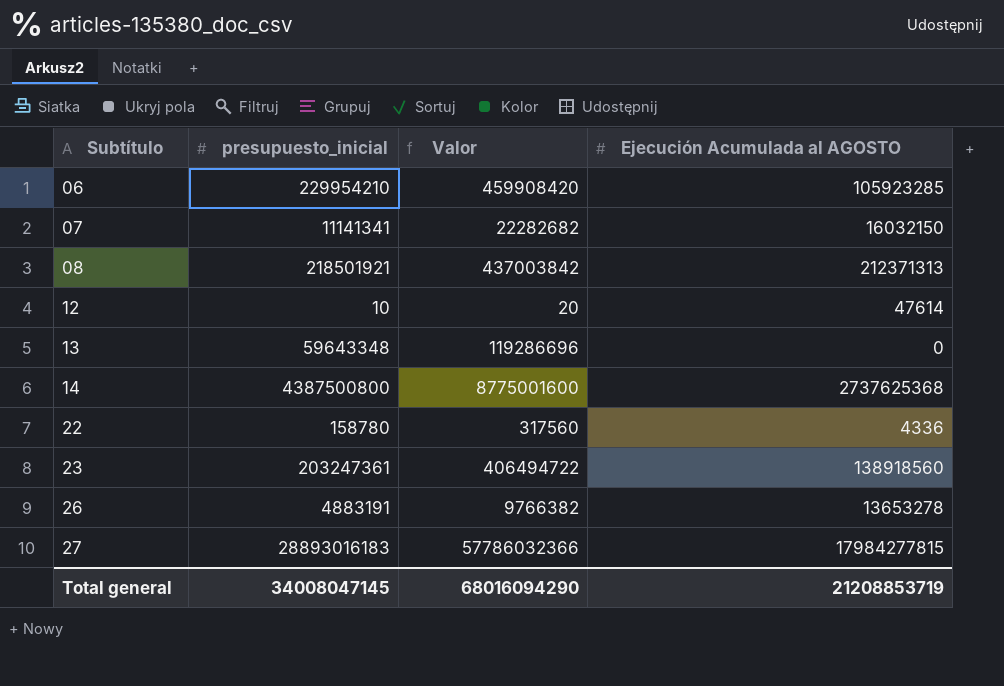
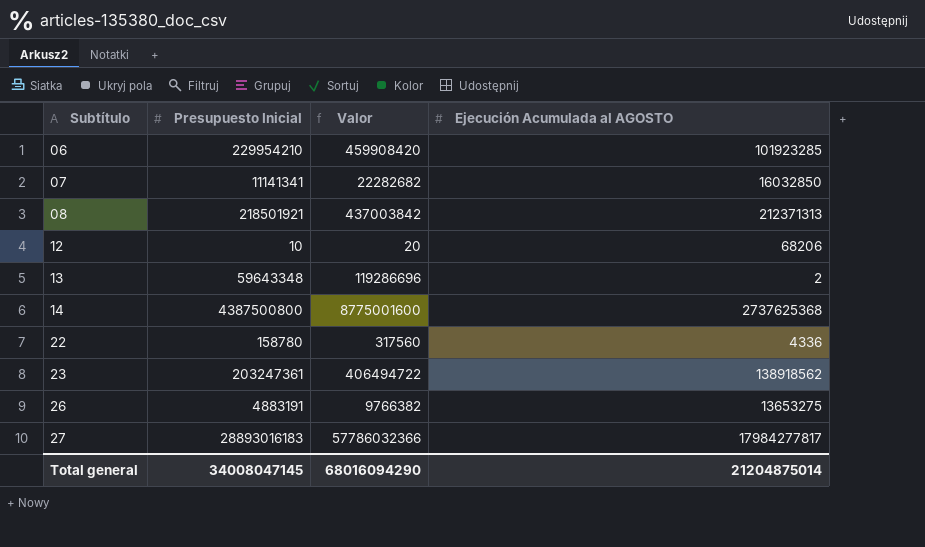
column name: presupuesto_inicial -> Presupuesto Inicial
06 | Ejecución Acumulada al AGOSTO: 105923285 -> 101923285
07 | Ejecución Acumulada al AGOSTO: 16032150 -> 16032850
12 | Ejecución Acumulada al AGOSTO: 47614 -> 68206
13 | Ejecución Acumulada al AGOSTO: 0 -> 2
23 | Ejecución Acumulada al AGOSTO: 138918560 -> 138918562
26 | Ejecución Acumulada al AGOSTO: 13653278 -> 13653275
27 | Ejecución Acumulada al AGOSTO: 17984277815 -> 17984277817
Total general | Ejecución Acumulada al AGOSTO: 21208853719 -> 21204875014

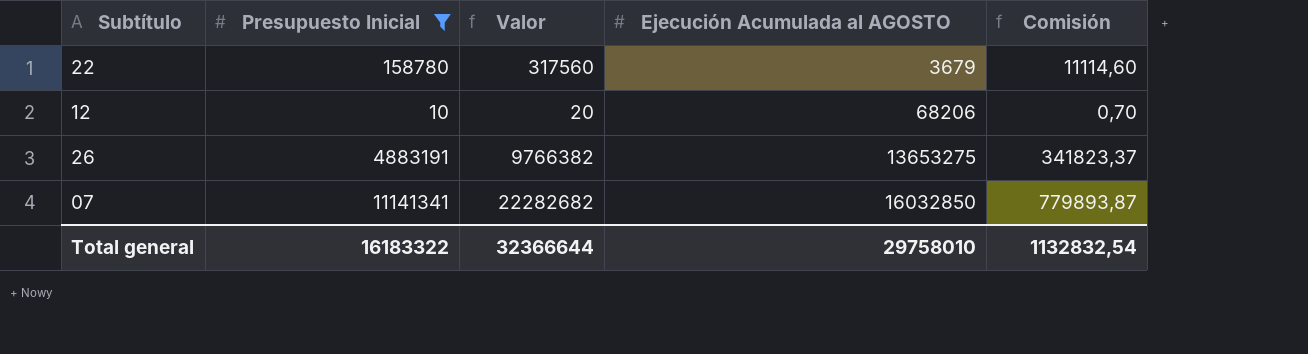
filter: none -> Presupuesto Inicial <= 11141341
row order: Subtítulo ascending -> Ejecución Acumulada al AGOSTO ascending
column Comisión | formula: none -> [Presupuesto Inicial] * 0,07
22 | Ejecución Acumulada al AGOSTO: 4336 -> 3679
Total general | Presupuesto Inicial: 34008047145 -> 16183322
Total general | Valor: 68016094290 -> 32366644
Total general | Ejecución Acumulada al AGOSTO: 21204875014 -> 29758010

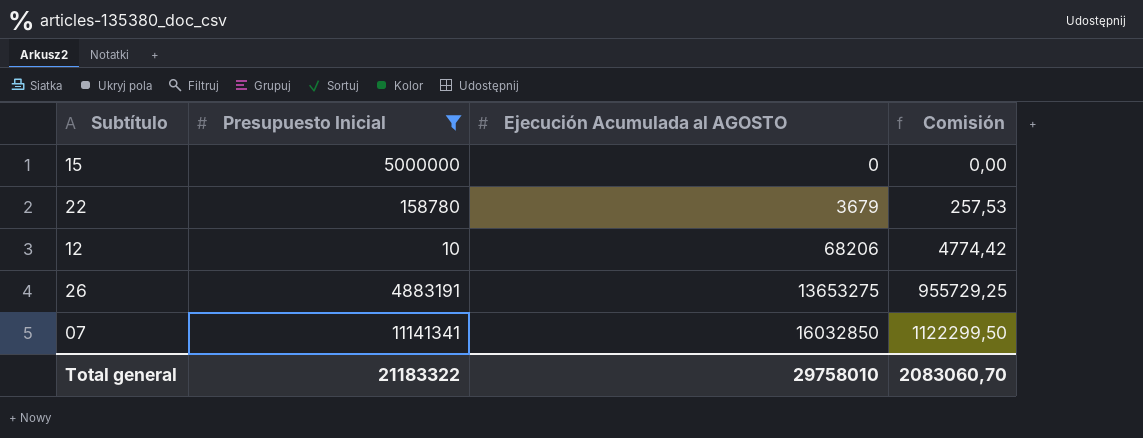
column Valor | formula: [Presupuesto Inicial] * 2 -> none
column Comisión | formula: [Presupuesto Inicial] * 0,07 -> [Ejecución Acumulada al AGOSTO] * 0,07
row 15: none -> 5000000 | 0 | 0,00
Total general | Presupuesto Inicial: 16183322 -> 21183322
Total general | Comisión: 1132832,54 -> 2083060,70

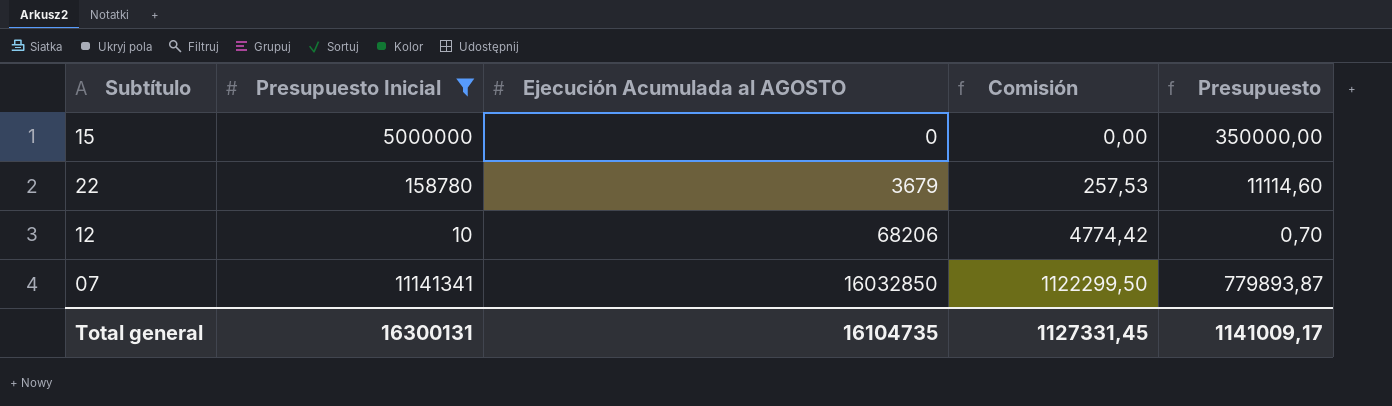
column Presupuesto | formula: none -> [Presupuesto Inicial] * 0,07
row 26: 4883191 | 13653275 | 955729,25 -> none
Total general | Presupuesto Inicial: 21183322 -> 16300131
Total general | Ejecución Acumulada al AGOSTO: 29758010 -> 16104735
Total general | Comisión: 2083060,70 -> 1127331,45

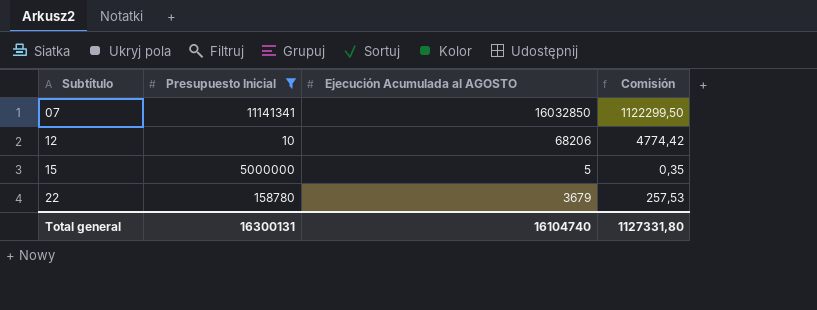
row order: Ejecución Acumulada al AGOSTO ascending -> Subtítulo ascending
column Presupuesto | formula: [Presupuesto Inicial] * 0,07 -> none
15 | Ejecución Acumulada al AGOSTO: 0 -> 5
15 | Comisión: 0,00 -> 0,35
Total general | Ejecución Acumulada al AGOSTO: 16104735 -> 16104740
Total general | Comisión: 1127331,45 -> 1127331,80

